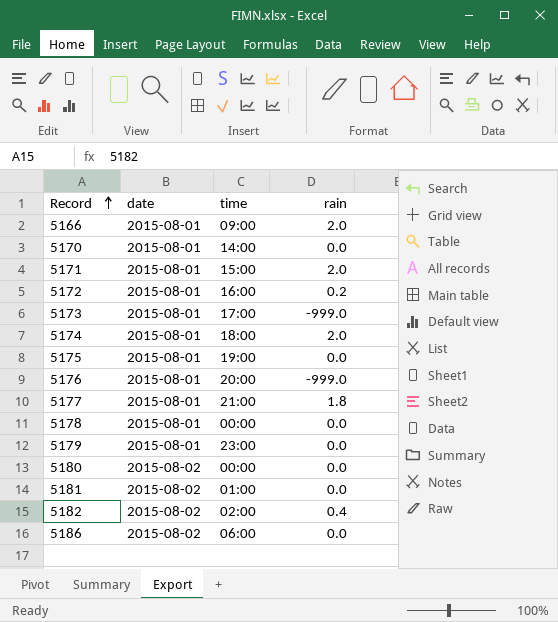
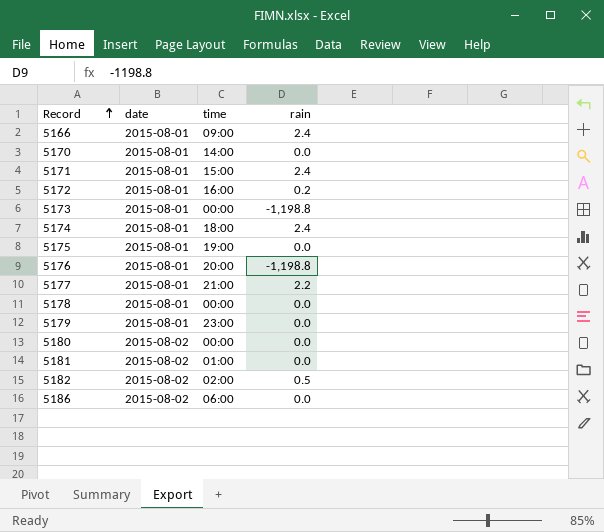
5166 | rain: 2.0 -> 2.4
5171 | rain: 2.0 -> 2.4
5173 | time: 17:00 -> 00:00
5173 | rain: -999.0 -> -1,198.8
5174 | rain: 2.0 -> 2.4
5176 | rain: -999.0 -> -1,198.8
5177 | rain: 1.8 -> 2.2
5182 | rain: 0.4 -> 0.5

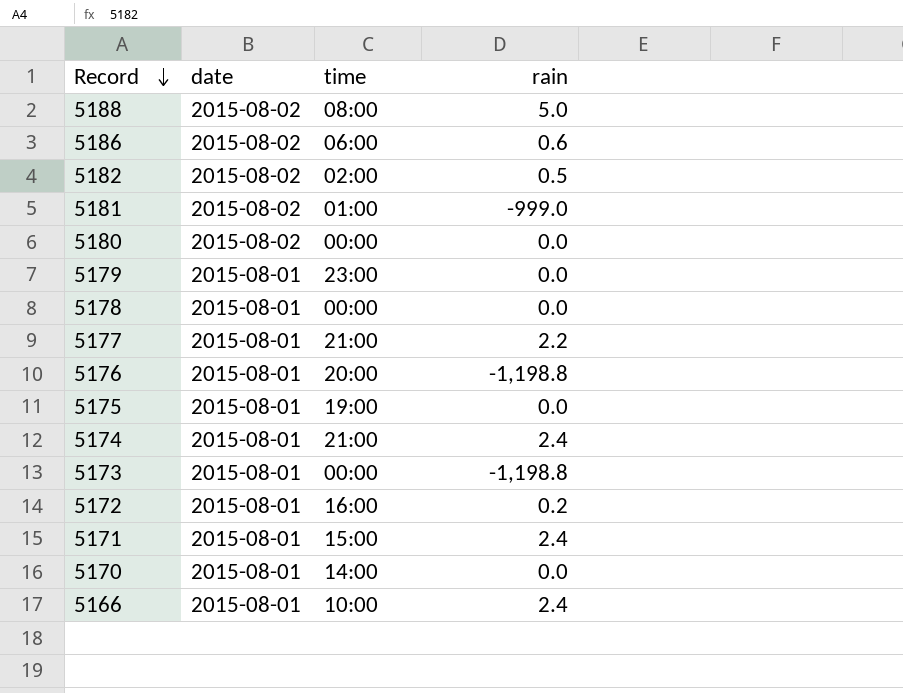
row order: Record ascending -> Record descending
row 5188: none -> 2015-08-02 | 08:00 | 5.0
5186 | rain: 0.0 -> 0.6
5181 | rain: 0.0 -> -999.0
5174 | time: 18:00 -> 21:00
5166 | time: 09:00 -> 10:00

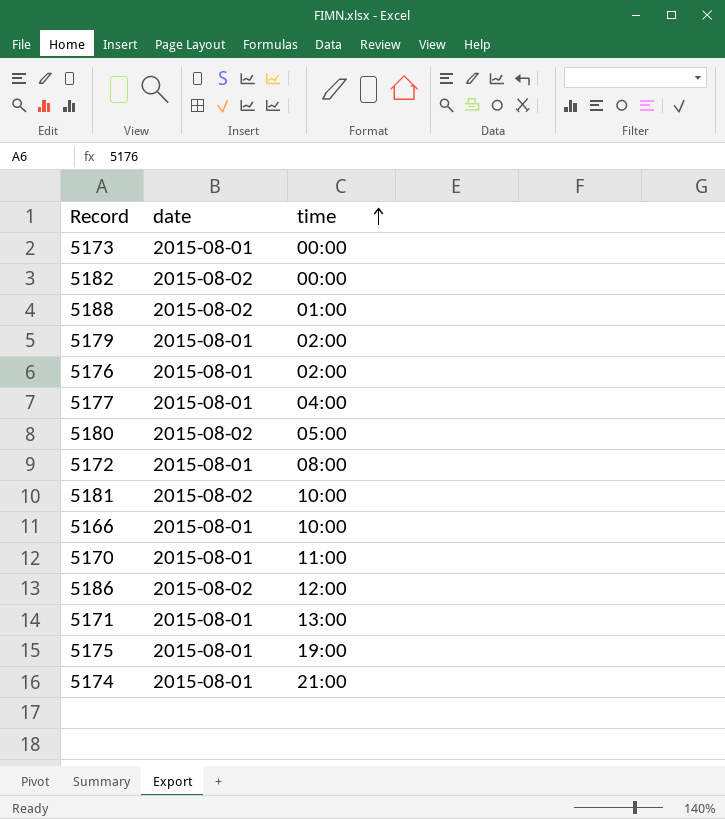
row order: Record descending -> time ascending
column rain | position: 4 -> none
row 5178: 2015-08-01 | 00:00 | 0.0 -> none
5182 | time: 02:00 -> 00:00
5188 | time: 08:00 -> 01:00
5179 | time: 23:00 -> 02:00
5176 | time: 20:00 -> 02:00
5177 | time: 21:00 -> 04:00
5180 | time: 00:00 -> 05:00
5172 | time: 16:00 -> 08:00
5181 | time: 01:00 -> 10:00
5170 | time: 14:00 -> 11:00
5186 | time: 06:00 -> 12:00
5171 | time: 15:00 -> 13:00

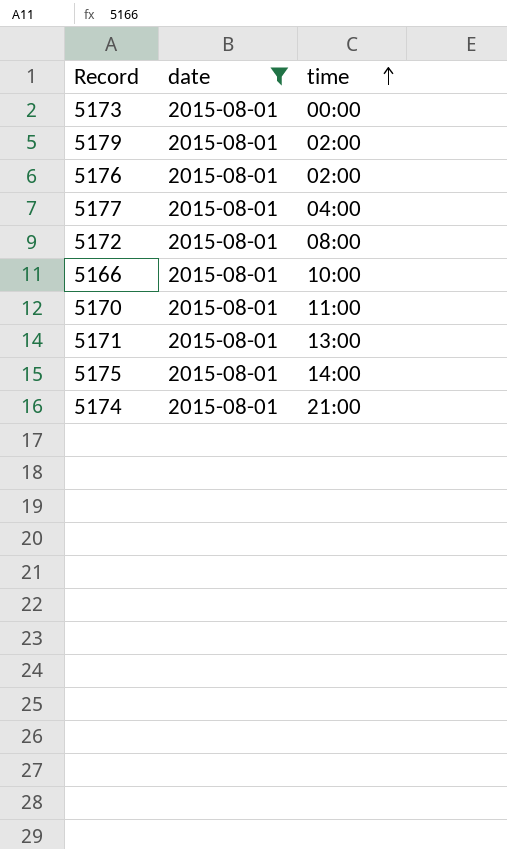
filter: none -> date = 2015-08-01
5175 | time: 19:00 -> 14:00

